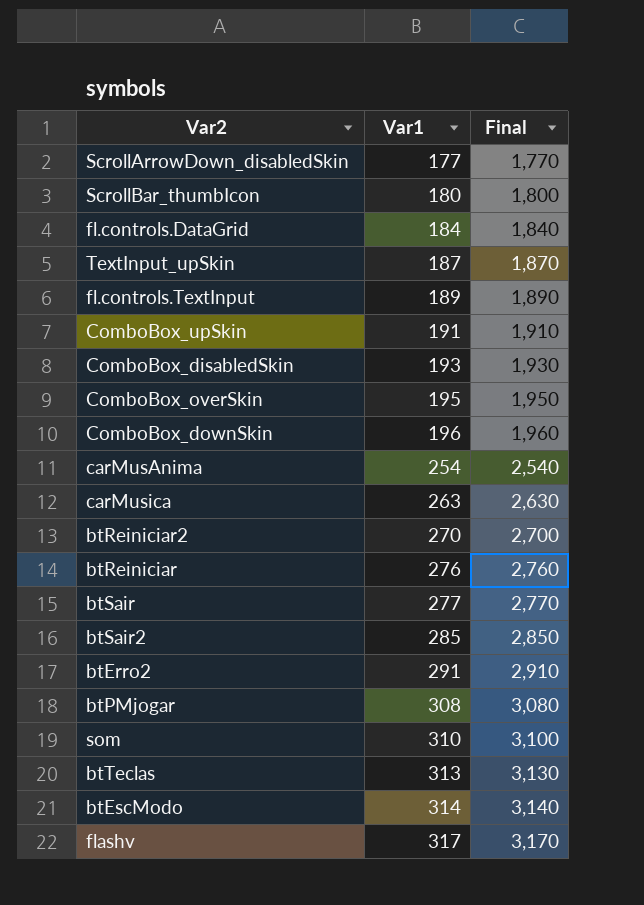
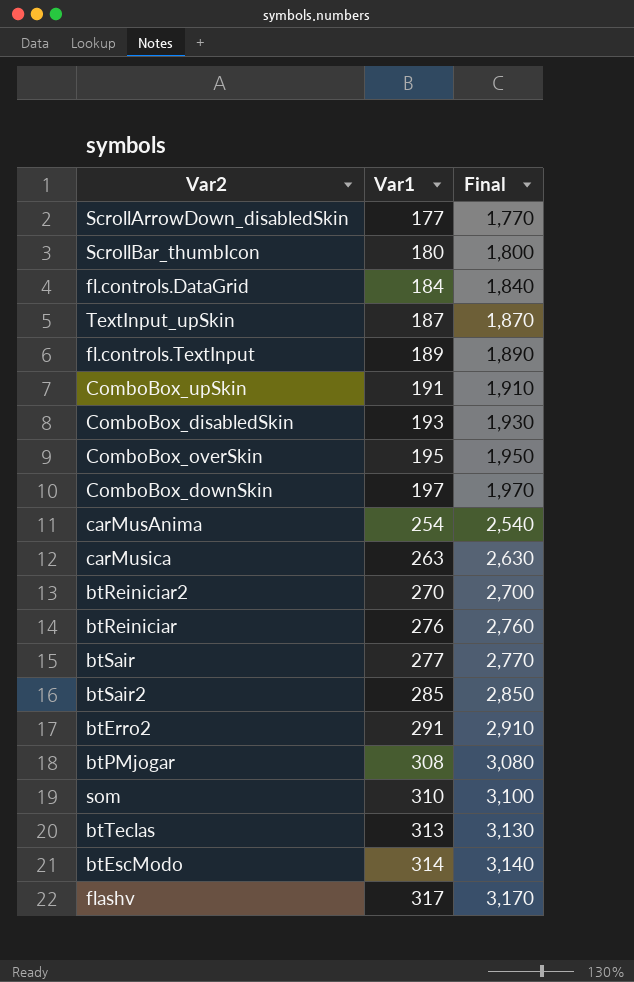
ComboBox_downSkin | Var1: 196 -> 197
ComboBox_downSkin | Final: 1,960 -> 1,970

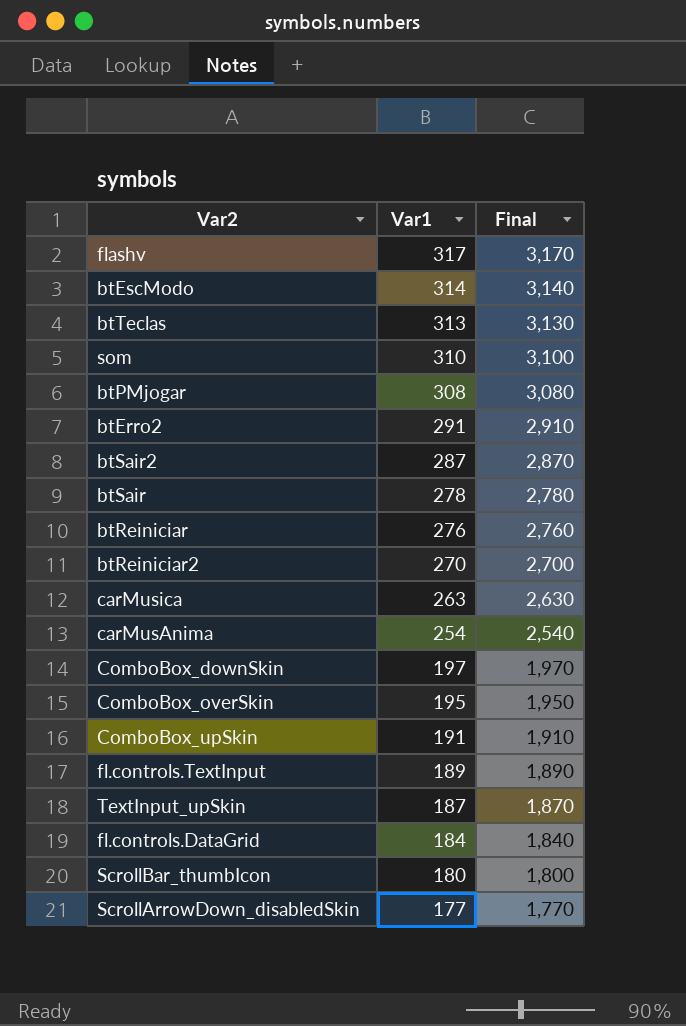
row order: Var1 ascending -> Var1 descending
row ComboBox_disabledSkin: 193 | 1,930 -> none
btSair2 | Var1: 285 -> 287
btSair2 | Final: 2,850 -> 2,870
btSair | Var1: 277 -> 278
btSair | Final: 2,770 -> 2,780

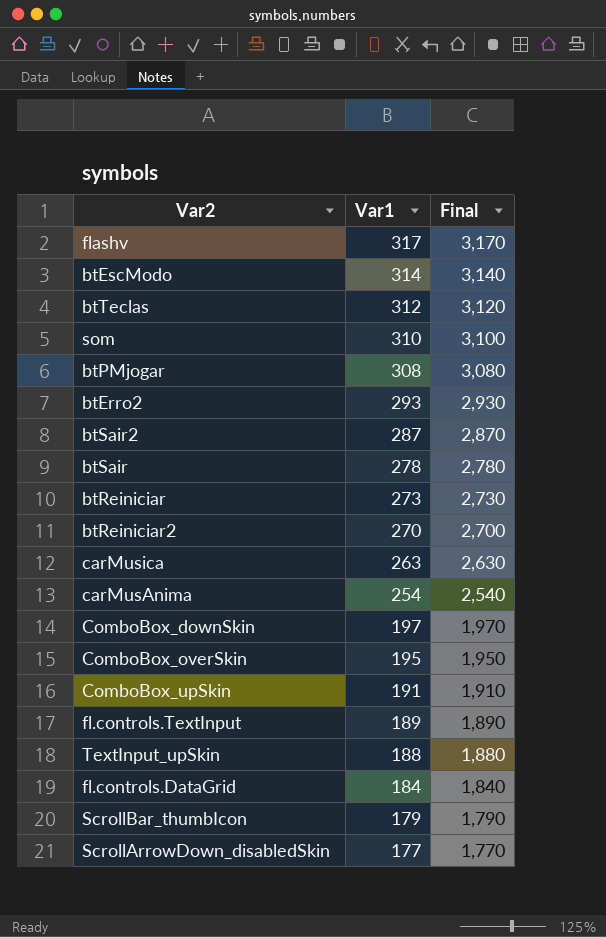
btTeclas | Var1: 313 -> 312
btTeclas | Final: 3,130 -> 3,120
btErro2 | Var1: 291 -> 293
btErro2 | Final: 2,910 -> 2,930
btReiniciar | Var1: 276 -> 273
btReiniciar | Final: 2,760 -> 2,730
TextInput_upSkin | Var1: 187 -> 188
TextInput_upSkin | Final: 1,870 -> 1,880
ScrollBar_thumbIcon | Var1: 180 -> 179
ScrollBar_thumbIcon | Final: 1,800 -> 1,790

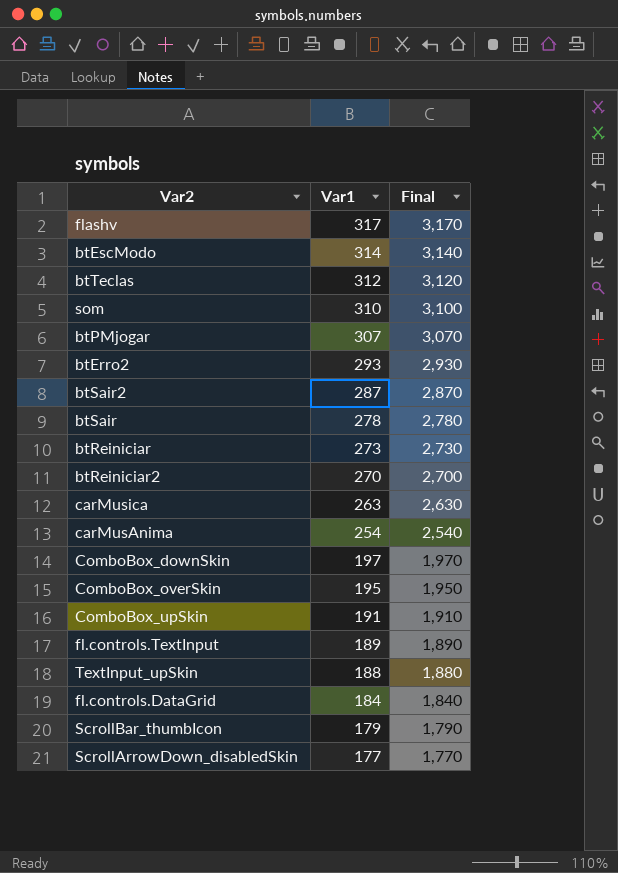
btPMjogar | Var1: 308 -> 307
btPMjogar | Final: 3,080 -> 3,070

